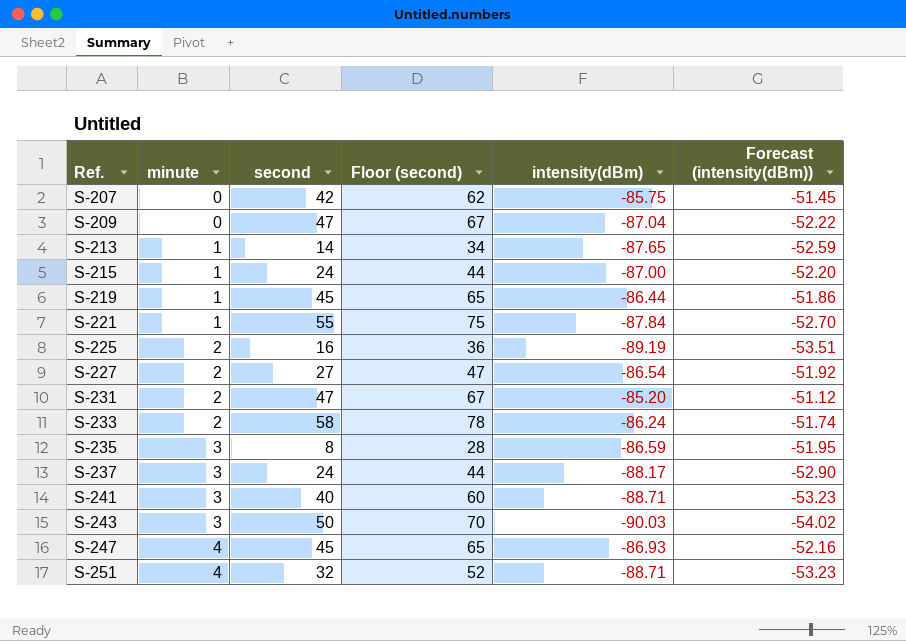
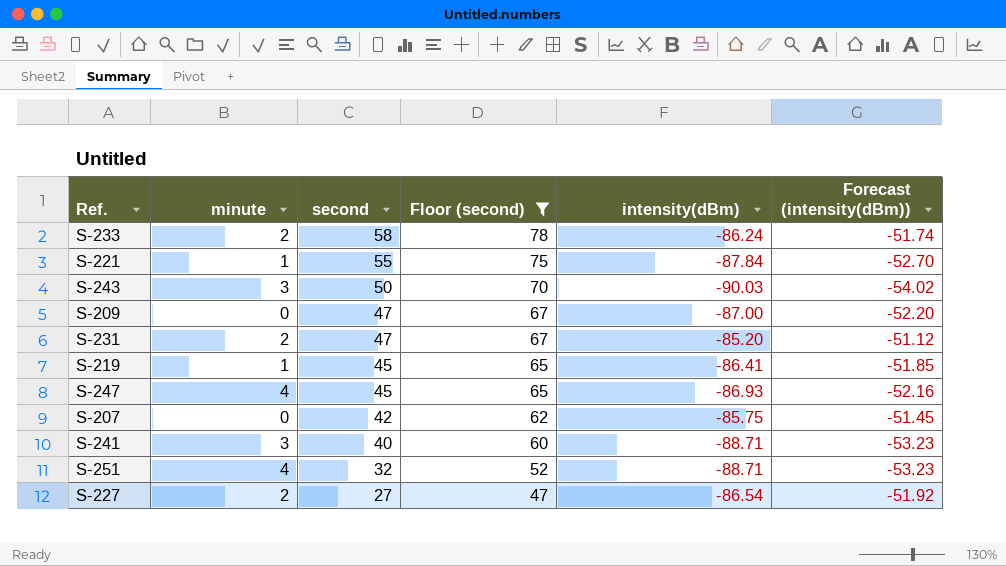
filter: none -> Floor (second) >= 47
row order: Ref. ascending -> second descending
S-209 | intensity(dBm): -87.04 -> -87.00
S-209 | Forecast (intensity(dBm)): -52.22 -> -52.20
S-219 | intensity(dBm): -86.44 -> -86.41
S-219 | Forecast (intensity(dBm)): -51.86 -> -51.85

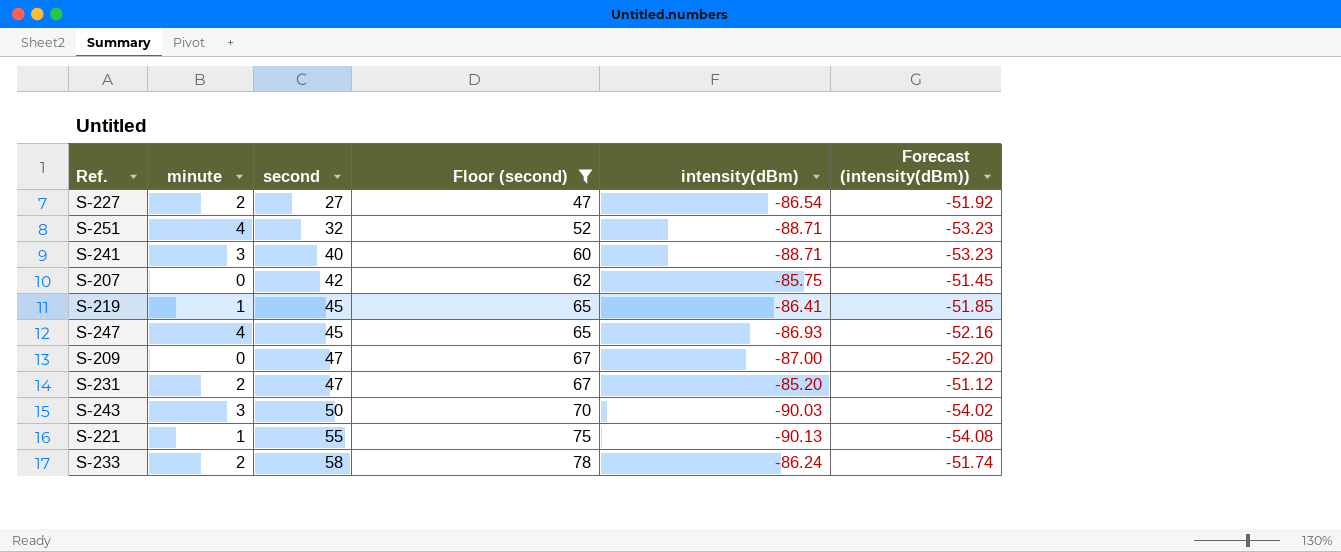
row order: second descending -> second ascending
S-221 | intensity(dBm): -87.84 -> -90.13
S-221 | Forecast (intensity(dBm)): -52.70 -> -54.08

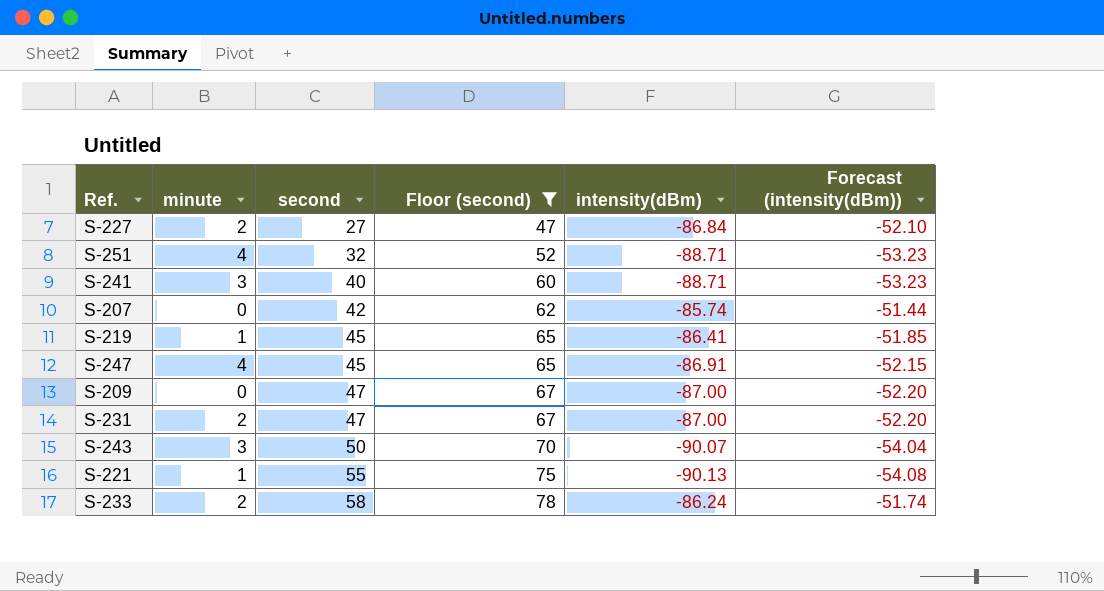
S-227 | intensity(dBm): -86.54 -> -86.84
S-227 | Forecast (intensity(dBm)): -51.92 -> -52.10
S-207 | intensity(dBm): -85.75 -> -85.74
S-207 | Forecast (intensity(dBm)): -51.45 -> -51.44
S-247 | intensity(dBm): -86.93 -> -86.91
S-247 | Forecast (intensity(dBm)): -52.16 -> -52.15
S-231 | intensity(dBm): -85.20 -> -87.00
S-231 | Forecast (intensity(dBm)): -51.12 -> -52.20
S-243 | intensity(dBm): -90.03 -> -90.07
S-243 | Forecast (intensity(dBm)): -54.02 -> -54.04

